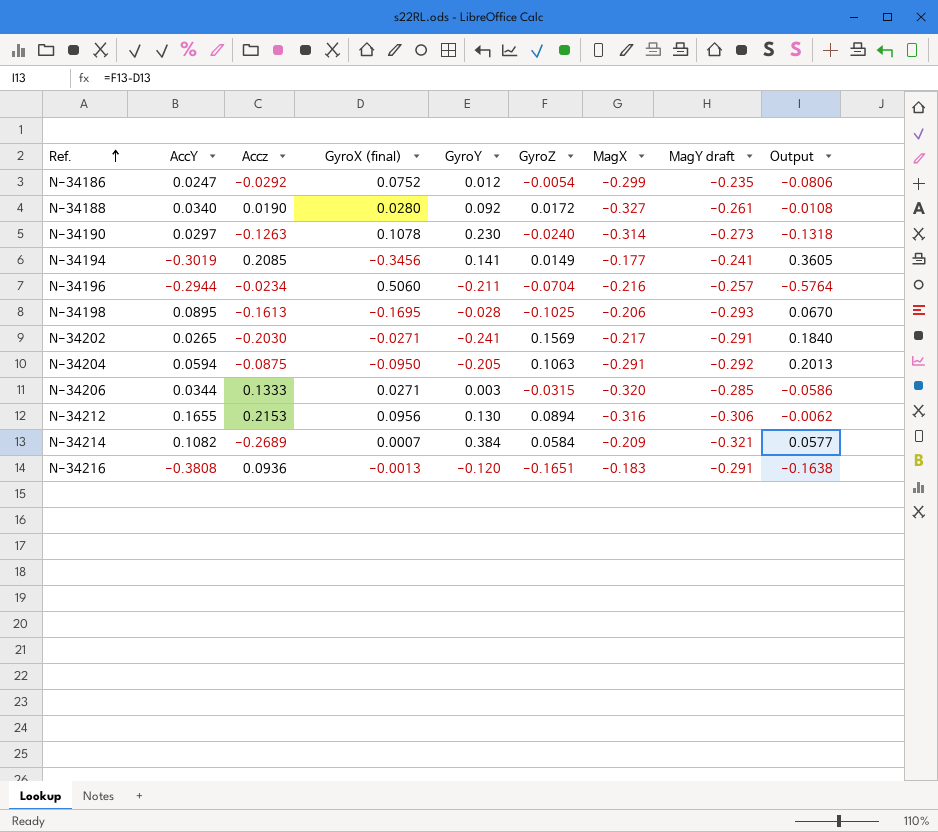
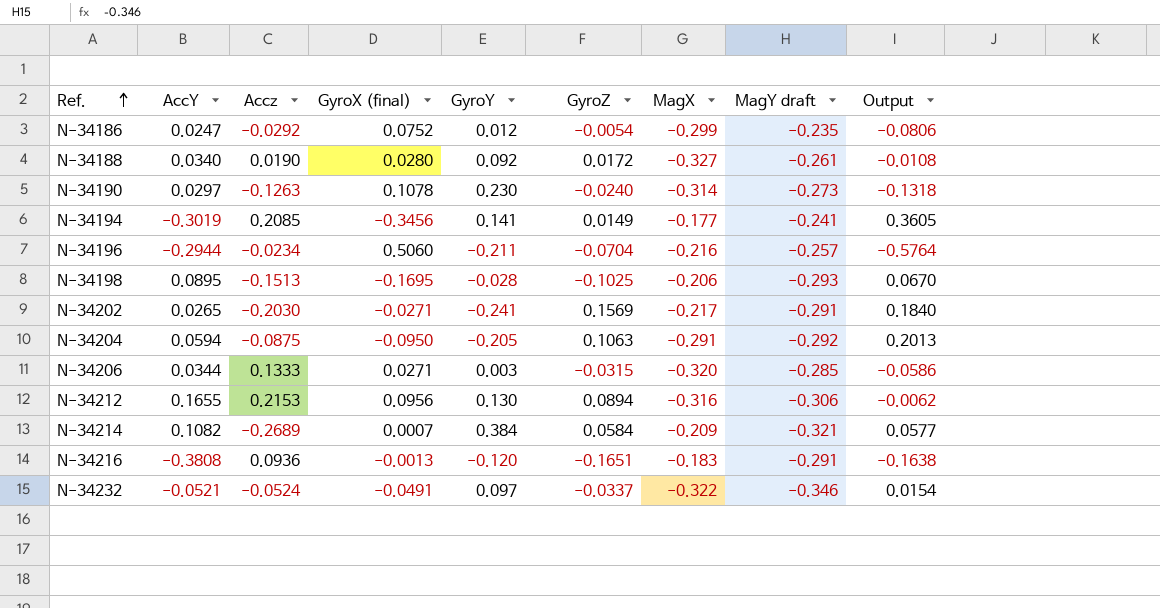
N-34198 | Accz: -0.1613 -> -0.1513
row N-34232: none -> -0.0521 | -0.0524 | -0.0491 | 0.097 | -0.0337 | -0.322 | -0.346 | 0.0154

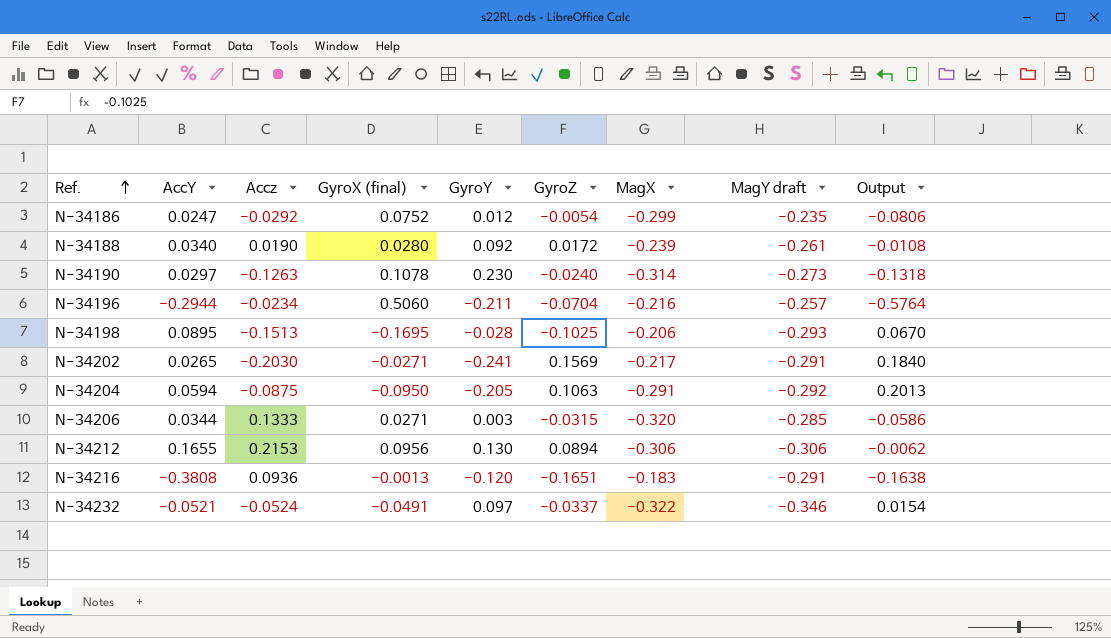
row N-34194: -0.3019 | 0.2085 | -0.3456 | 0.141 | 0.0149 | -0.177 | -0.241 | 0.3605 -> none
row N-34214: 0.1082 | -0.2689 | 0.0007 | 0.384 | 0.0584 | -0.209 | -0.321 | 0.0577 -> none
N-34188 | MagX: -0.327 -> -0.239
N-34212 | MagX: -0.316 -> -0.306

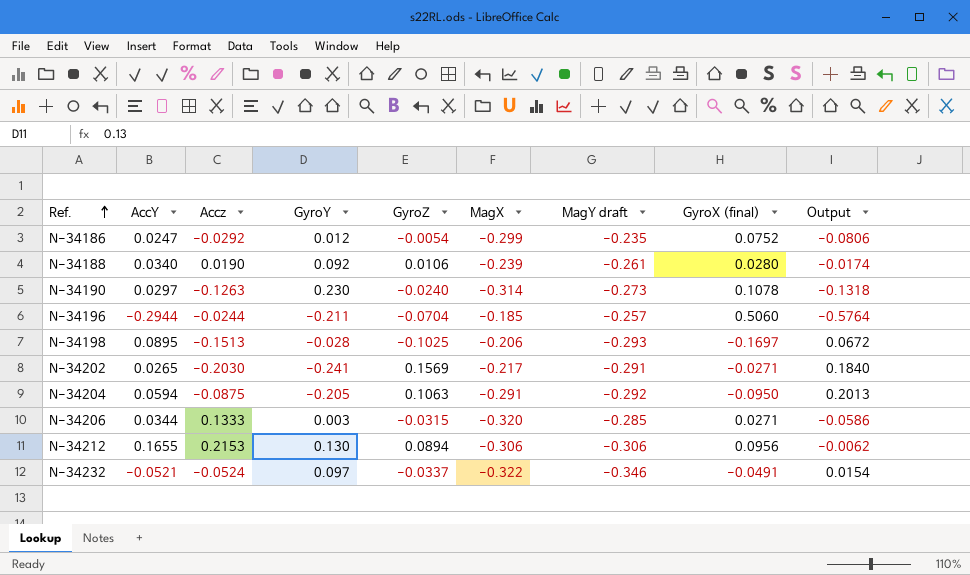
column GyroX (final) | position: 4 -> 8
row N-34216: -0.3808 | 0.0936 | -0.0013 | -0.120 | -0.1651 | -0.183 | -0.291 | -0.1638 -> none
N-34188 | GyroZ: 0.0172 -> 0.0106
N-34188 | Output: -0.0108 -> -0.0174
N-34196 | Accz: -0.0234 -> -0.0244
N-34196 | MagX: -0.216 -> -0.185
N-34198 | GyroX (final): -0.1695 -> -0.1697
N-34198 | Output: 0.0670 -> 0.0672

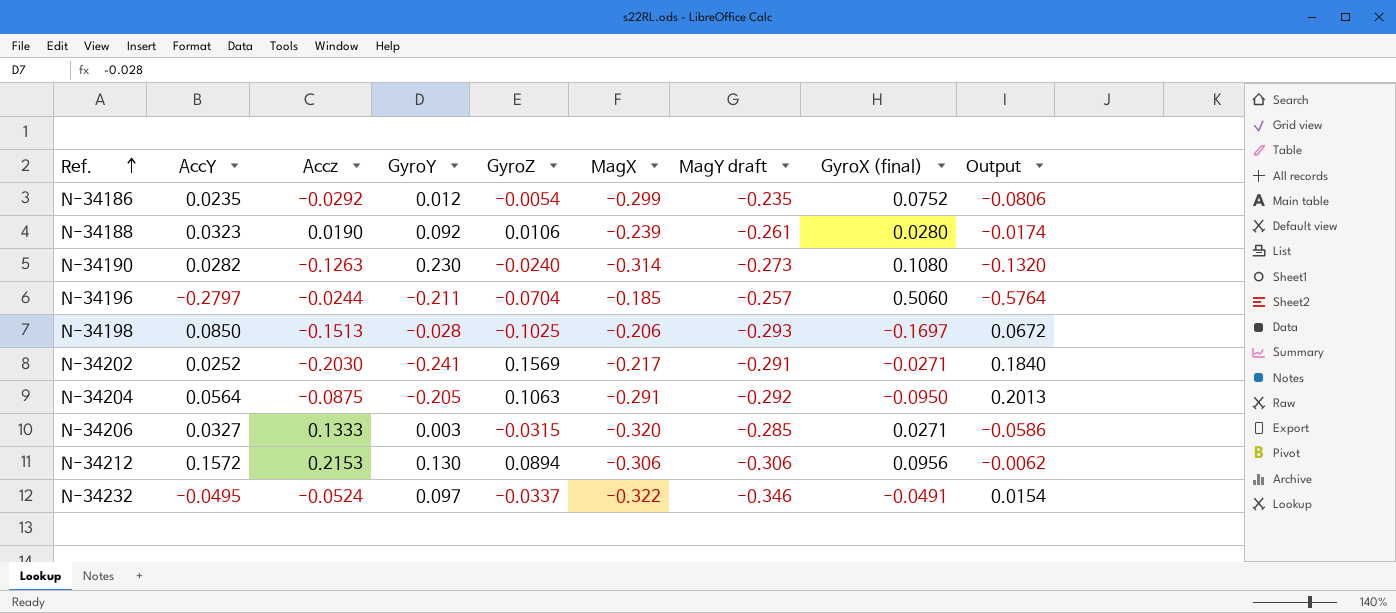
N-34186 | AccY: 0.0247 -> 0.0235
N-34188 | AccY: 0.0340 -> 0.0323
N-34190 | AccY: 0.0297 -> 0.0282
N-34190 | GyroX (final): 0.1078 -> 0.1080
N-34190 | Output: -0.1318 -> -0.1320
N-34196 | AccY: -0.2944 -> -0.2797
N-34198 | AccY: 0.0895 -> 0.0850
N-34202 | AccY: 0.0265 -> 0.0252
N-34204 | AccY: 0.0594 -> 0.0564
N-34206 | AccY: 0.0344 -> 0.0327
N-34212 | AccY: 0.1655 -> 0.1572
N-34232 | AccY: -0.0521 -> -0.0495

